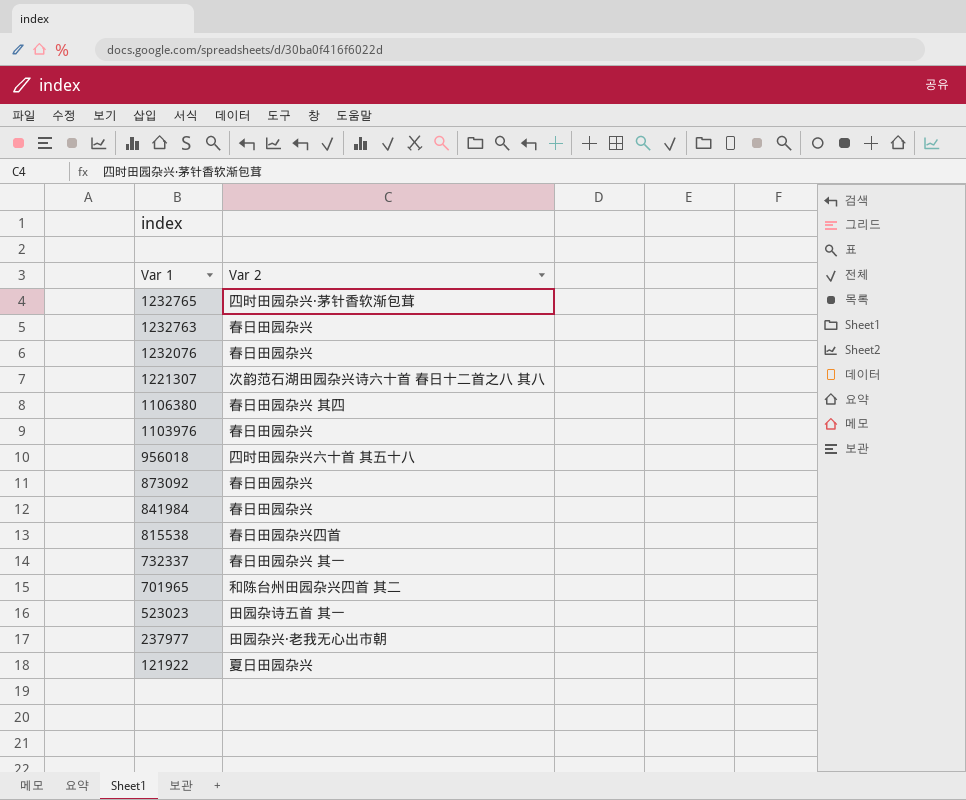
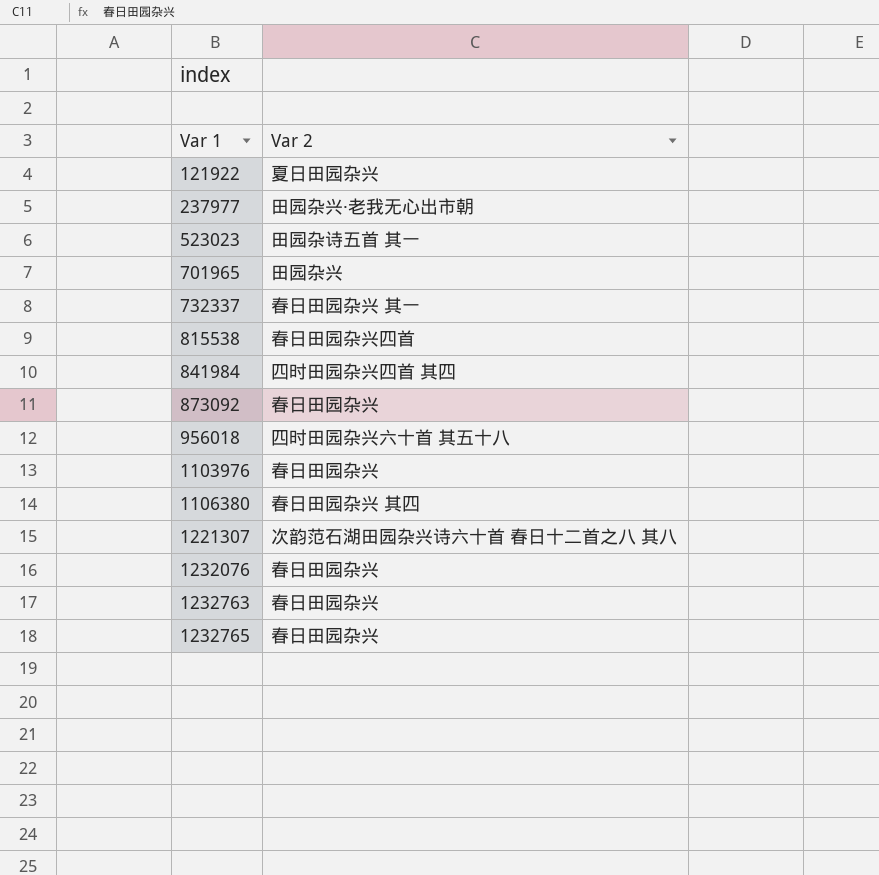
row order: Var 1 descending -> Var 1 ascending
701965 | Var 2: 和陈台州田园杂兴四首 其二 -> 田园杂兴
841984 | Var 2: 春日田园杂兴 -> 四时田园杂兴四首 其四
1232765 | Var 2: 四时田园杂兴·茅针香软渐包茸 -> 春日田园杂兴

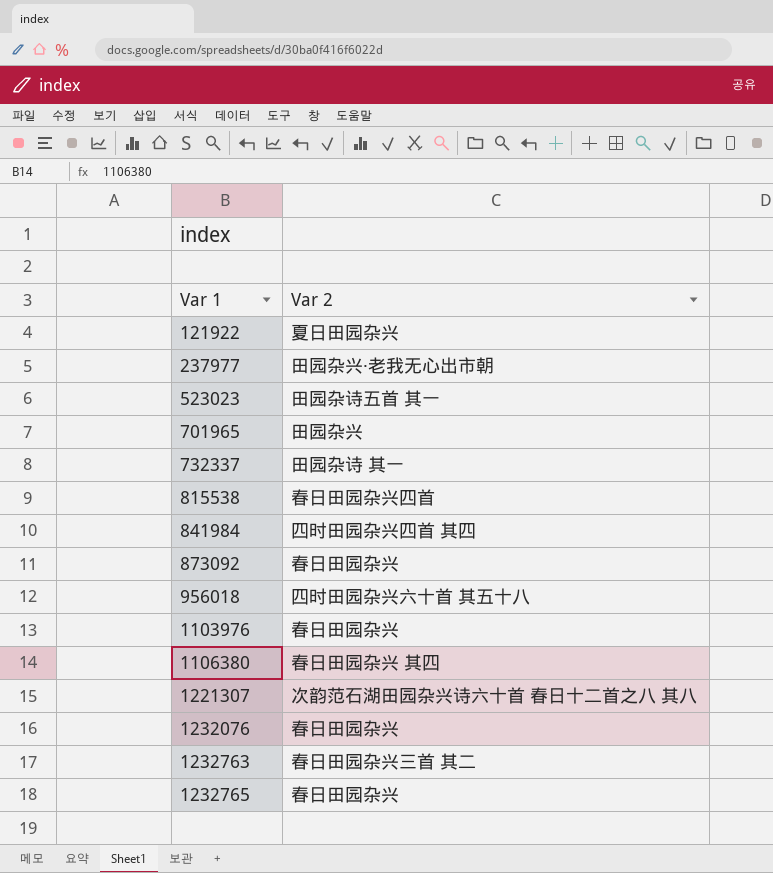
732337 | Var 2: 春日田园杂兴 其一 -> 田园杂诗 其一
1232763 | Var 2: 春日田园杂兴 -> 春日田园杂兴三首 其二

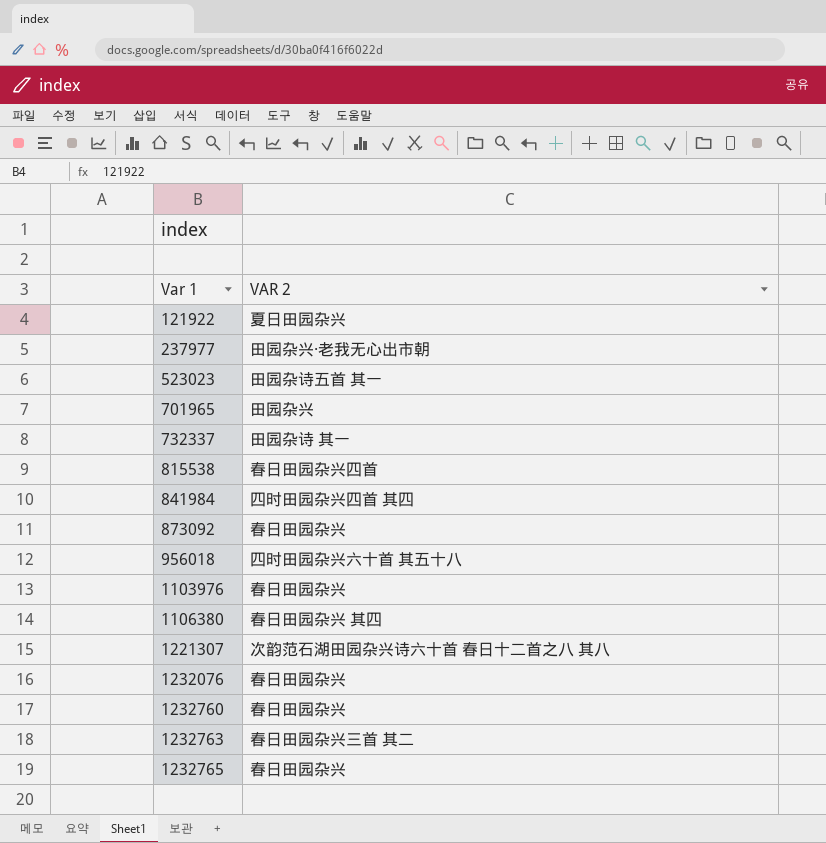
column name: Var 2 -> VAR 2
row 1232760: none -> 春日田园杂兴

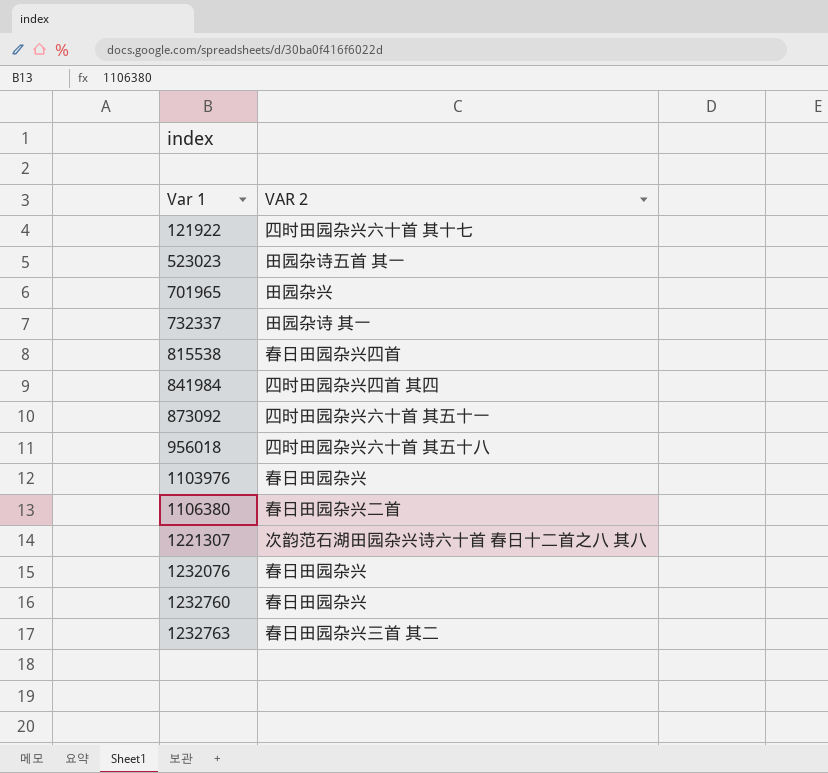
row 237977: 田园杂兴·老我无心出市朝 -> none
row 1232765: 春日田园杂兴 -> none
121922 | VAR 2: 夏日田园杂兴 -> 四时田园杂兴六十首 其十七
873092 | VAR 2: 春日田园杂兴 -> 四时田园杂兴六十首 其五十一
1106380 | VAR 2: 春日田园杂兴 其四 -> 春日田园杂兴二首

